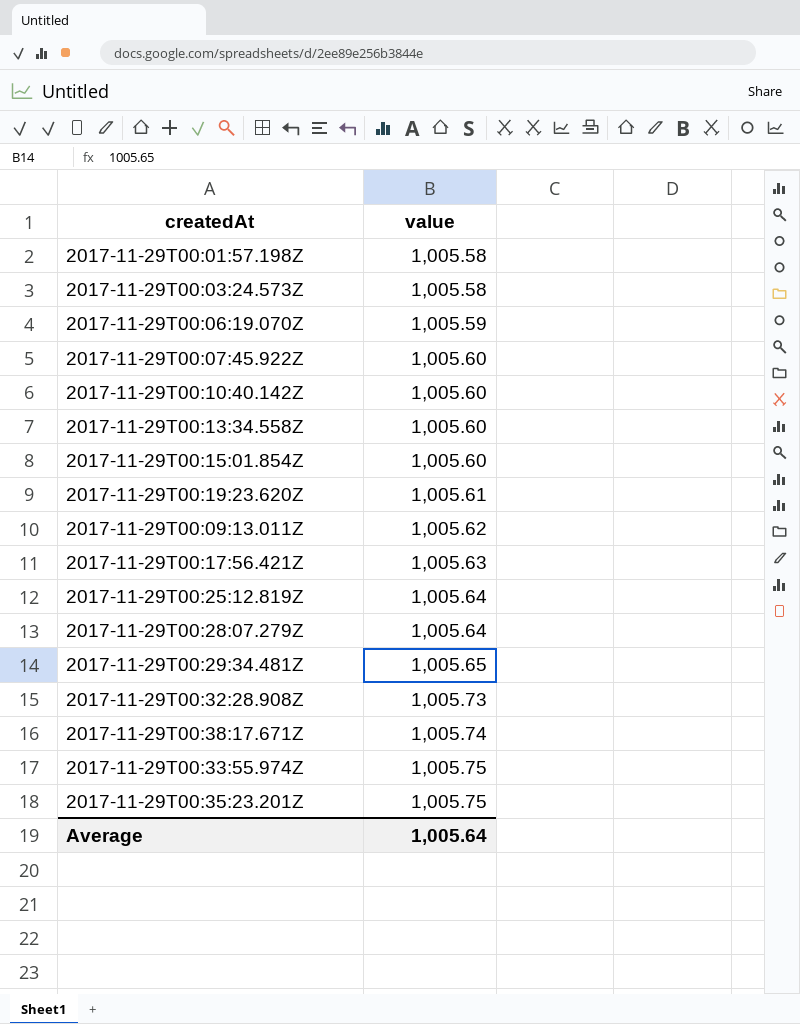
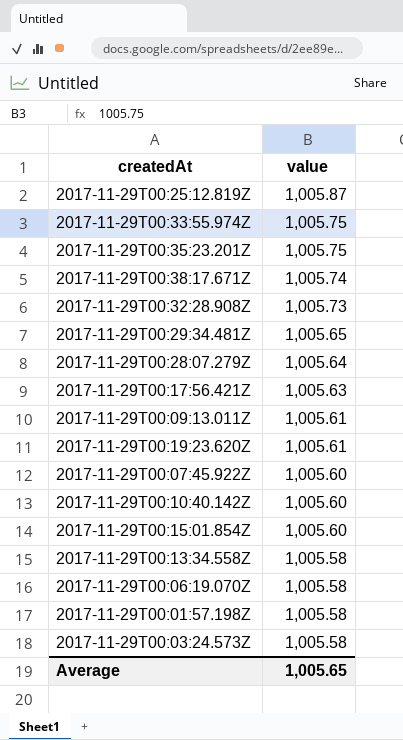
row order: value ascending -> value descending
2017-11-29T00:25:12.819Z | value: 1,005.64 -> 1,005.87
2017-11-29T00:09:13.011Z | value: 1,005.62 -> 1,005.61
2017-11-29T00:13:34.558Z | value: 1,005.60 -> 1,005.58
2017-11-29T00:06:19.070Z | value: 1,005.59 -> 1,005.58
Average | value: 1,005.64 -> 1,005.65

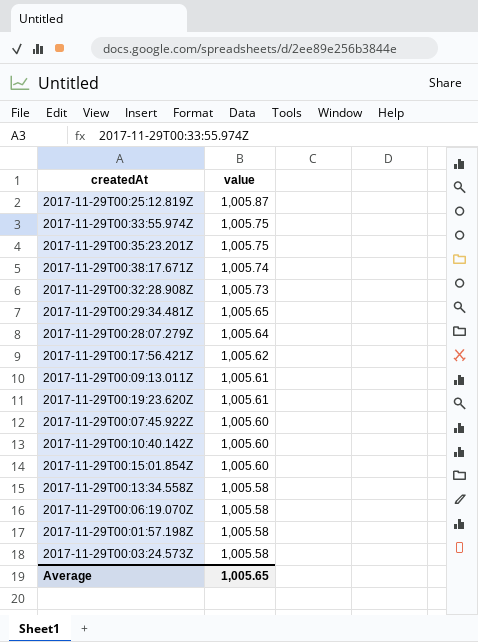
2017-11-29T00:17:56.421Z | value: 1,005.63 -> 1,005.62

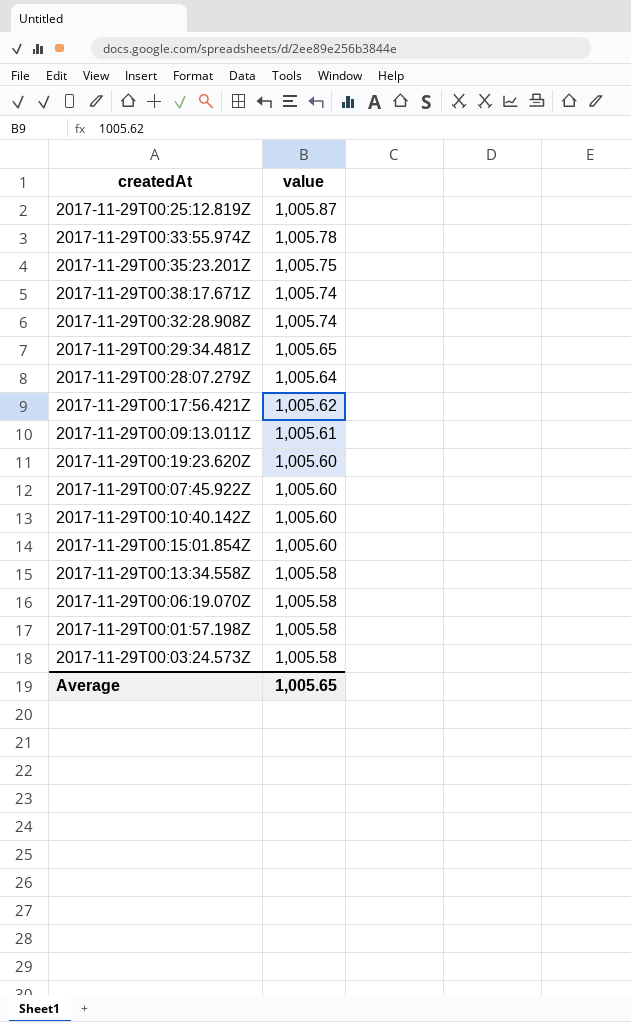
2017-11-29T00:33:55.974Z | value: 1,005.75 -> 1,005.78
2017-11-29T00:32:28.908Z | value: 1,005.73 -> 1,005.74
2017-11-29T00:19:23.620Z | value: 1,005.61 -> 1,005.60

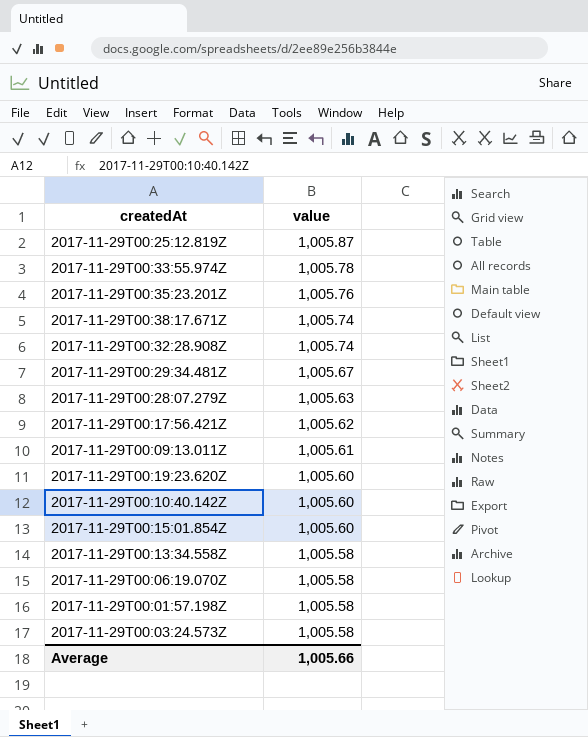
row 2017-11-29T00:07:45.922Z: 1,005.60 -> none
2017-11-29T00:35:23.201Z | value: 1,005.75 -> 1,005.76
2017-11-29T00:29:34.481Z | value: 1,005.65 -> 1,005.67
2017-11-29T00:28:07.279Z | value: 1,005.64 -> 1,005.63
Average | value: 1,005.65 -> 1,005.66

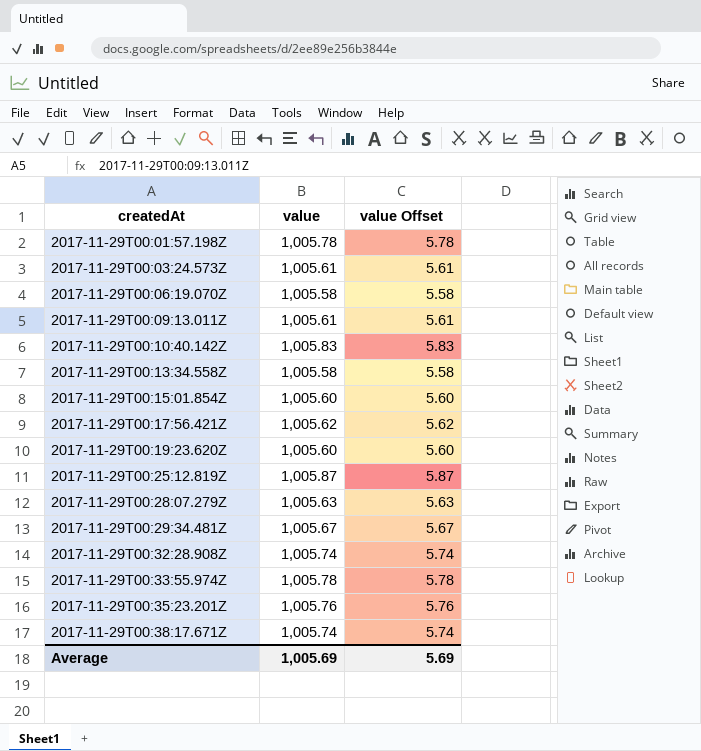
row order: value descending -> createdAt ascending
column value Offset | formula: none -> [value] - 1000
2017-11-29T00:01:57.198Z | value: 1,005.58 -> 1,005.78
2017-11-29T00:03:24.573Z | value: 1,005.58 -> 1,005.61
2017-11-29T00:10:40.142Z | value: 1,005.60 -> 1,005.83
Average | value: 1,005.66 -> 1,005.69

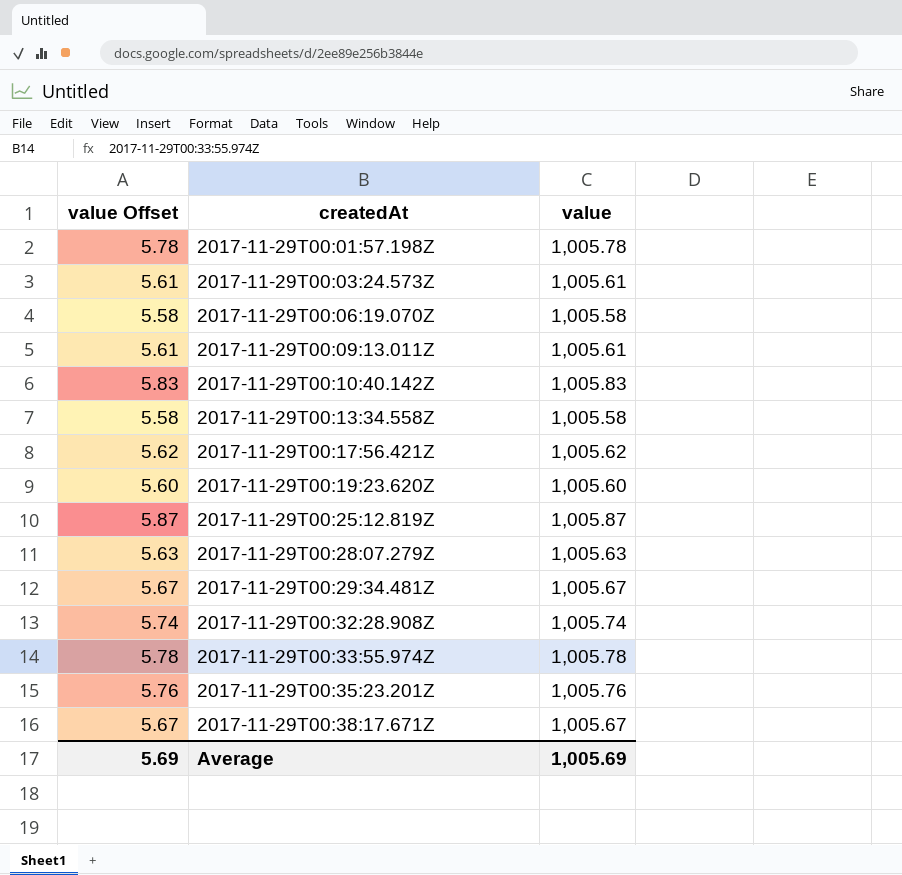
column value Offset | position: 3 -> 1
row 2017-11-29T00:15:01.854Z: 1,005.60 | 5.60 -> none
2017-11-29T00:38:17.671Z | value Offset: 5.74 -> 5.67
2017-11-29T00:38:17.671Z | value: 1,005.74 -> 1,005.67

